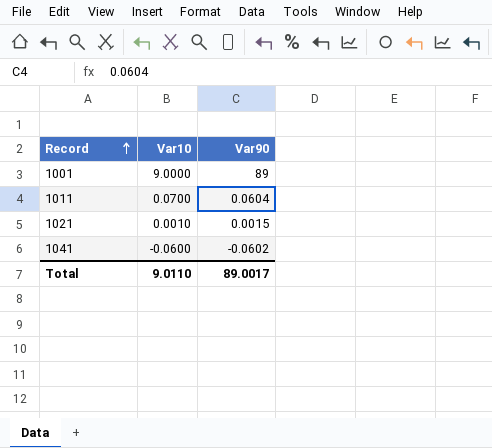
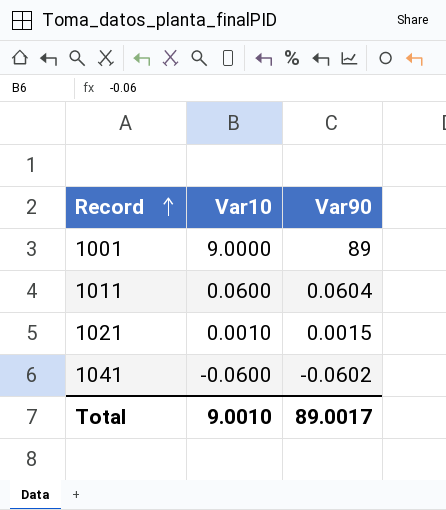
1011 | Var10: 0.0700 -> 0.0600
Total | Var10: 9.0110 -> 9.0010

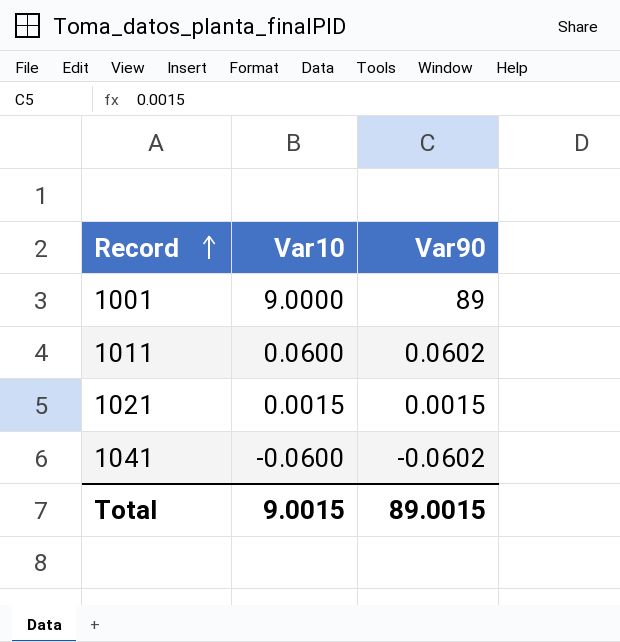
1011 | Var90: 0.0604 -> 0.0602
1021 | Var10: 0.0010 -> 0.0015
Total | Var10: 9.0010 -> 9.0015
Total | Var90: 89.0017 -> 89.0015

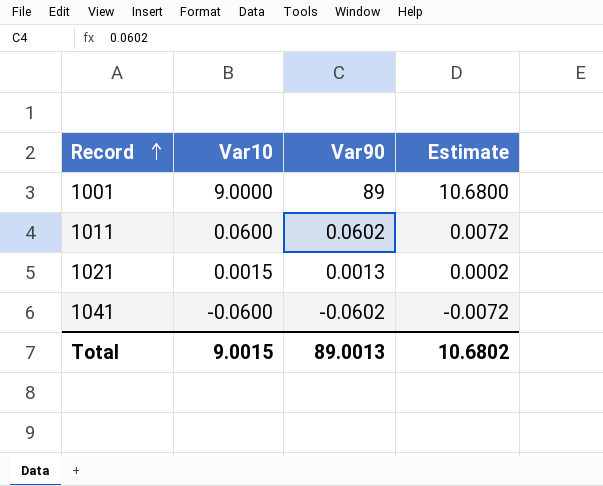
column Estimate | formula: none -> [Var90] * 0.12
1021 | Var90: 0.0015 -> 0.0013
Total | Var90: 89.0015 -> 89.0013

